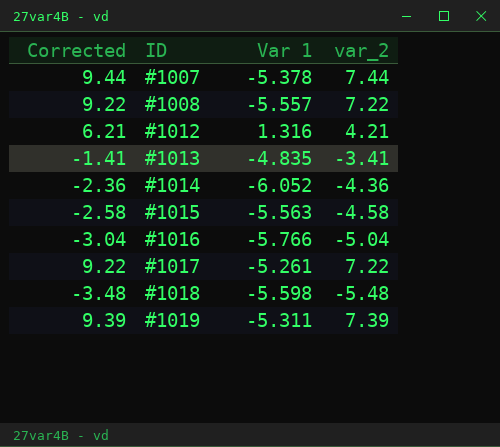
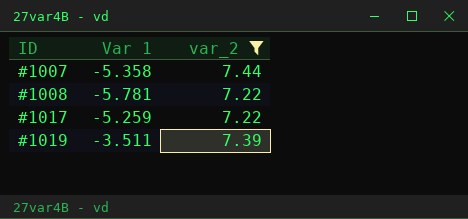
filter: none -> var_2 >= 7.22
column Corrected | formula: [var_2] + 2 -> none
#1007 | Var 1: -5.378 -> -5.358
#1008 | Var 1: -5.557 -> -5.781
#1017 | Var 1: -5.261 -> -5.259
#1019 | Var 1: -5.311 -> -3.511

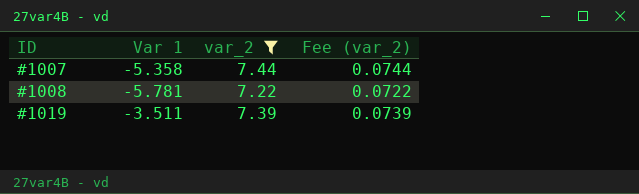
column Fee (var_2) | formula: none -> [var_2] * 0.01
row #1017: -5.259 | 7.22 -> none

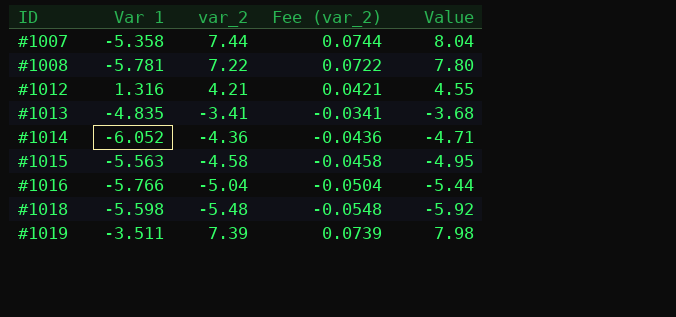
filter: var_2 >= 7.22 -> none
column Value | formula: none -> [var_2] * 1.08

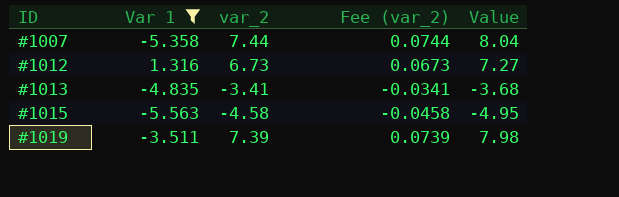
filter: none -> Var 1 >= -5.563
#1012 | var_2: 4.21 -> 6.73
#1012 | Fee (var_2): 0.0421 -> 0.0673
#1012 | Value: 4.55 -> 7.27

